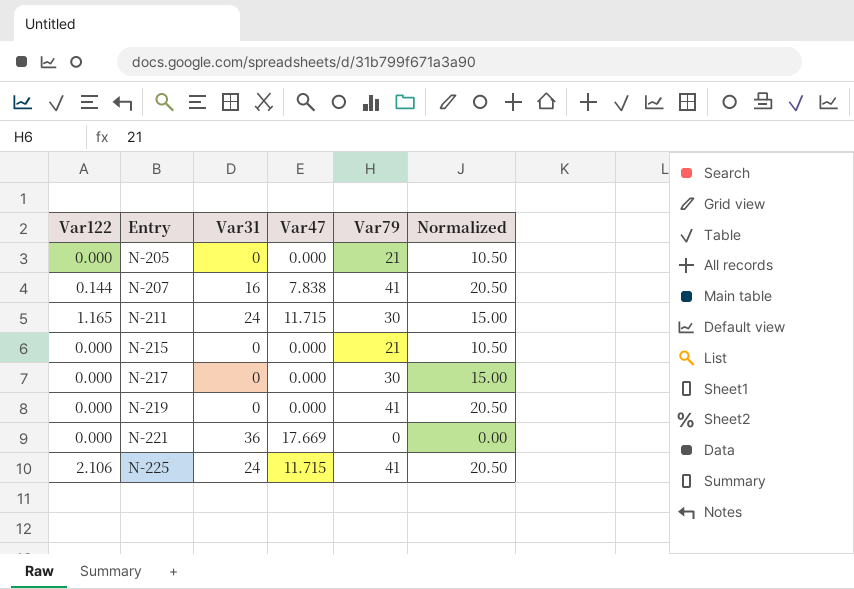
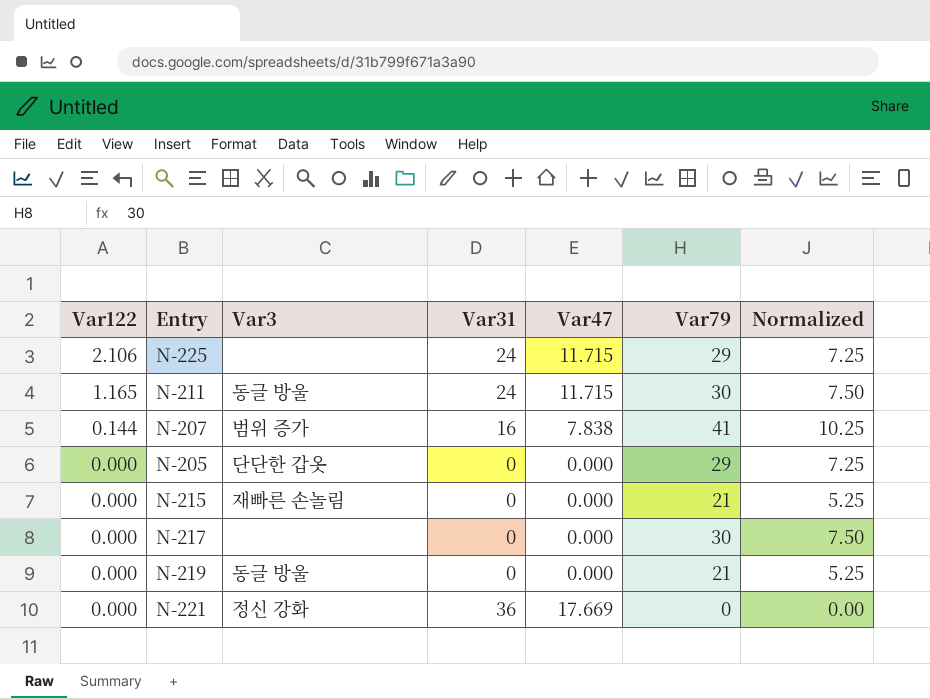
row order: Entry ascending -> Var122 descending
column Var3 | position: none -> 3
column Normalized | formula: [Var79] * 0.5 -> [Var79] * 0.25
N-225 | Var79: 41 -> 29
N-205 | Var79: 21 -> 29
N-219 | Var79: 41 -> 21

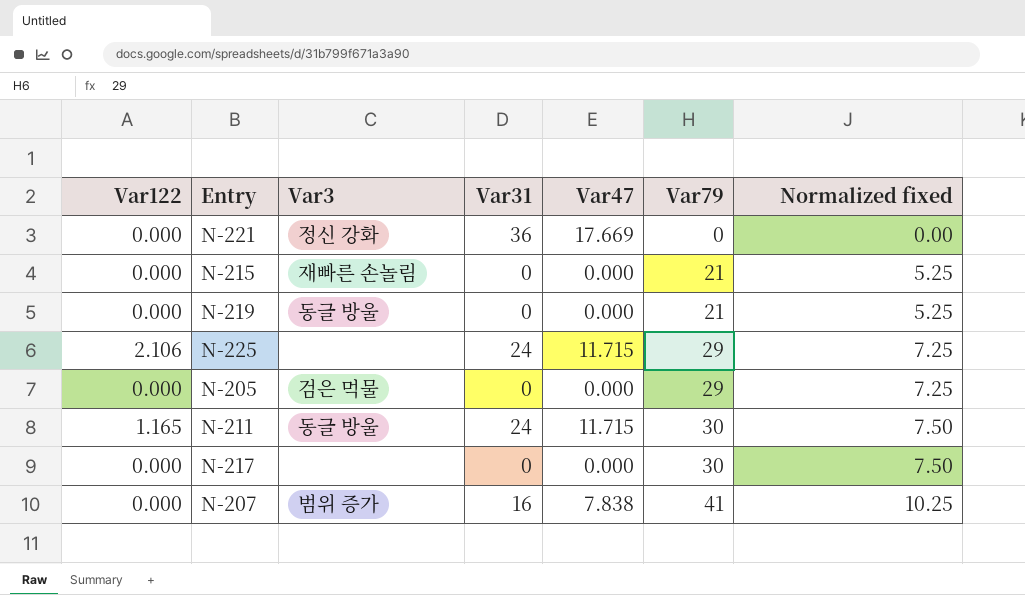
row order: Var122 descending -> Var79 ascending
column name: Normalized -> Normalized fixed
N-205 | Var3: 단단한 갑옷 -> 검은 먹물
N-207 | Var122: 0.144 -> 0.000

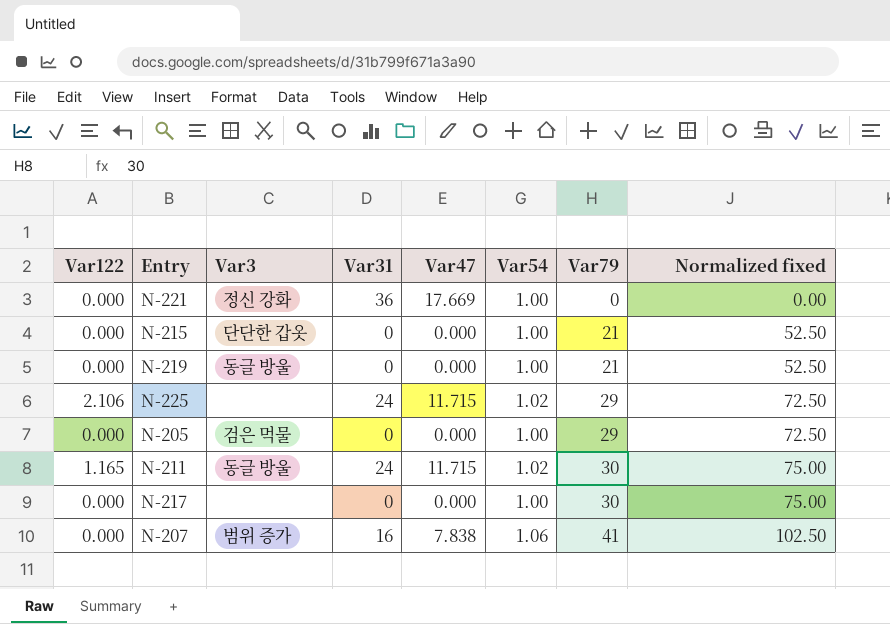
column Var54 | position: none -> 6
column Normalized fixed | formula: [Var79] * 0.25 -> [Var79] * 2.5
N-215 | Var3: 재빠른 손놀림 -> 단단한 갑옷

